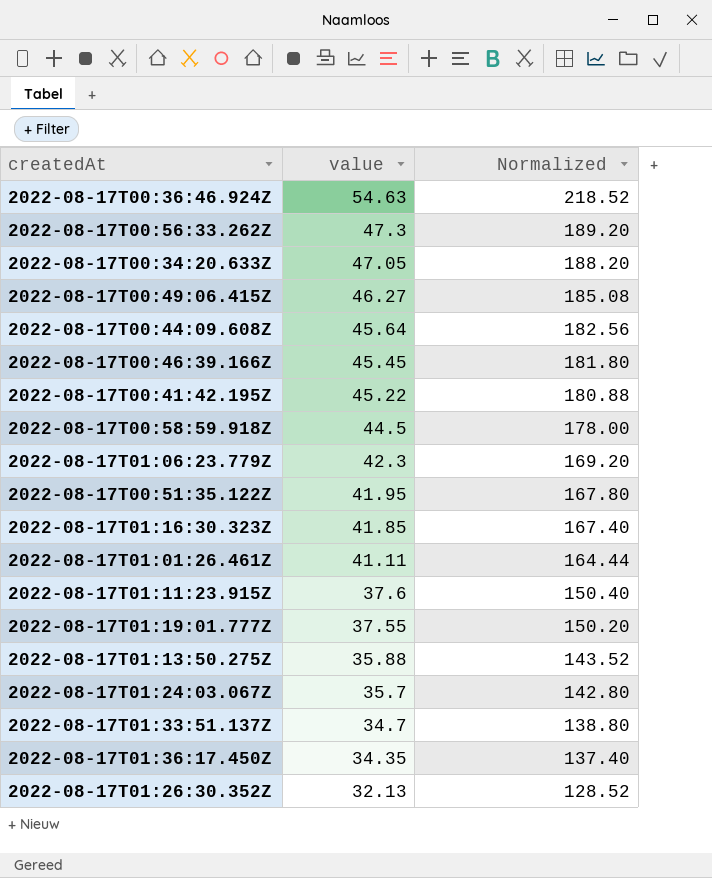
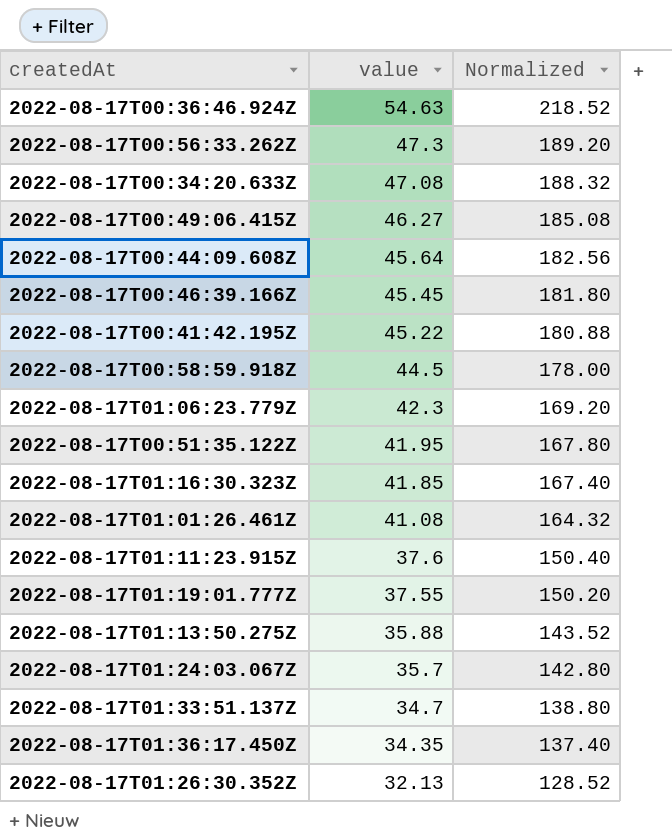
2022-08-17T00:34:20.633Z | value: 47.05 -> 47.08
2022-08-17T00:34:20.633Z | Normalized: 188.20 -> 188.32
2022-08-17T01:01:26.461Z | value: 41.11 -> 41.08
2022-08-17T01:01:26.461Z | Normalized: 164.44 -> 164.32

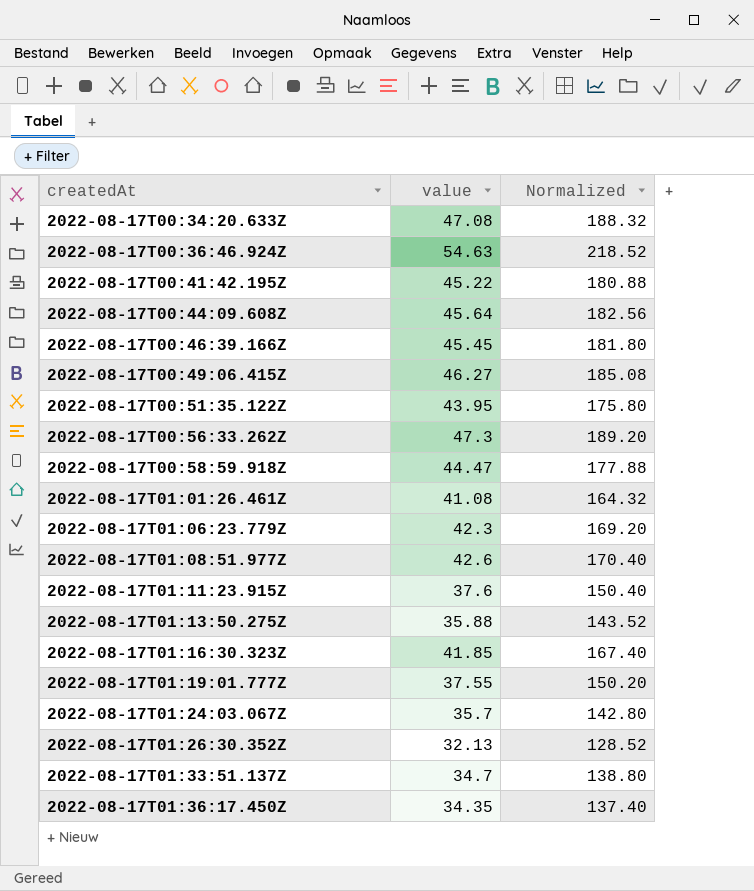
row order: value descending -> createdAt ascending
2022-08-17T00:51:35.122Z | value: 41.95 -> 43.95
2022-08-17T00:51:35.122Z | Normalized: 167.80 -> 175.80
2022-08-17T00:58:59.918Z | value: 44.5 -> 44.47
2022-08-17T00:58:59.918Z | Normalized: 178.00 -> 177.88
row 2022-08-17T01:08:51.977Z: none -> 42.6 | 170.40

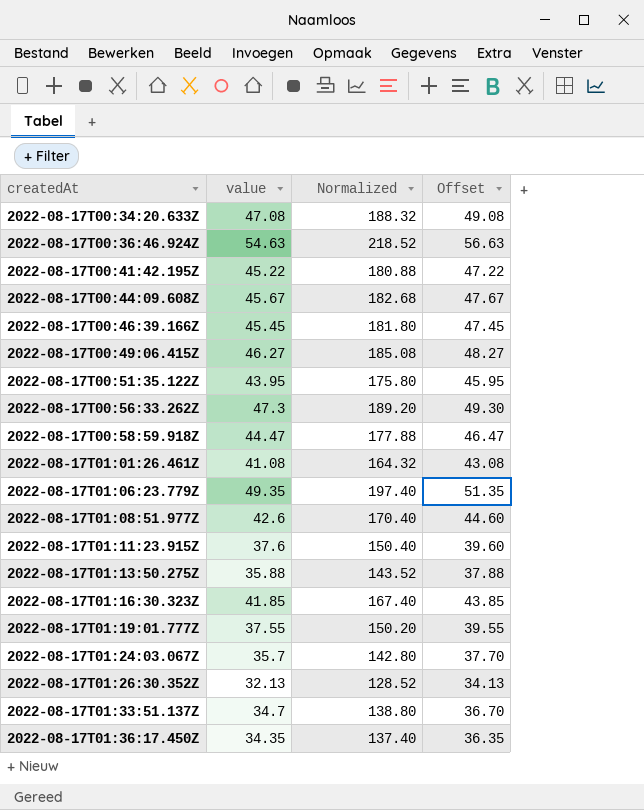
column Offset | formula: none -> [value] + 2
2022-08-17T00:44:09.608Z | value: 45.64 -> 45.67
2022-08-17T00:44:09.608Z | Normalized: 182.56 -> 182.68
2022-08-17T01:06:23.779Z | value: 42.3 -> 49.35
2022-08-17T01:06:23.779Z | Normalized: 169.20 -> 197.40

